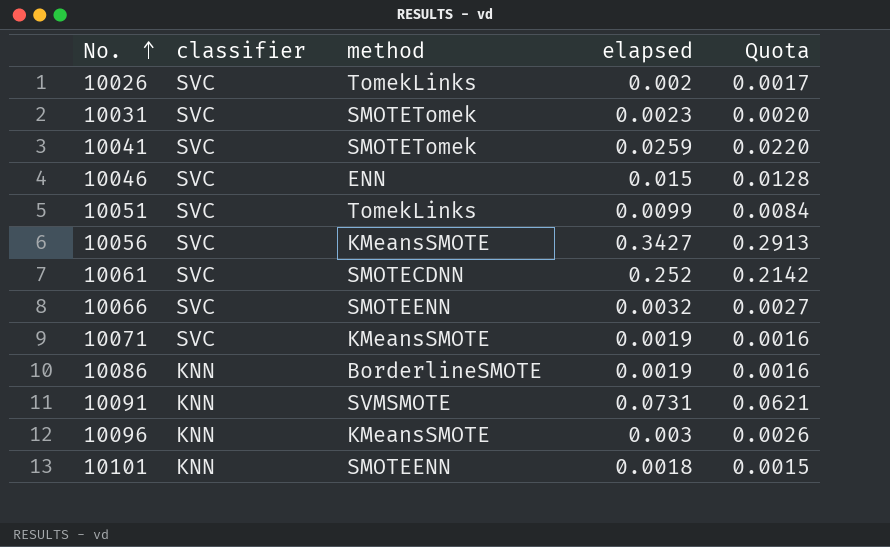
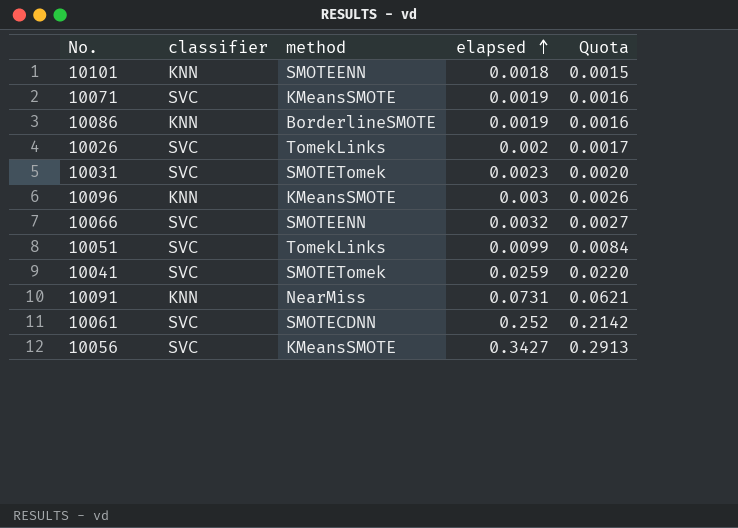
row order: No. ascending -> elapsed ascending
row 10046: SVC | ENN | 0.015 | 0.0128 -> none
10091 | method: SVMSMOTE -> NearMiss

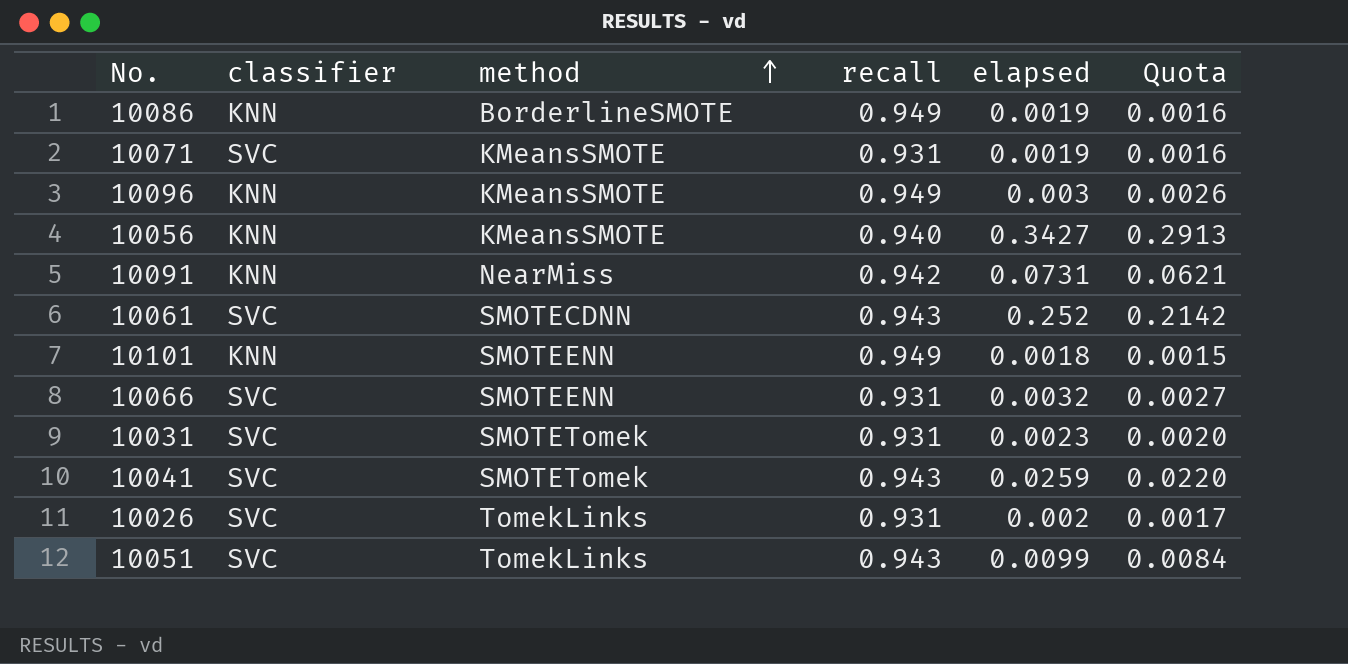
row order: elapsed ascending -> method ascending
column recall | position: none -> 4
10056 | classifier: SVC -> KNN

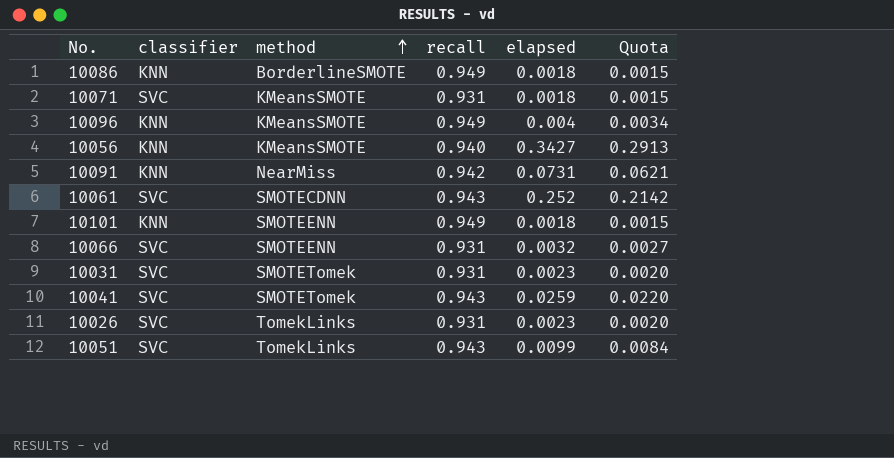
10086 | elapsed: 0.0019 -> 0.0018
10086 | Quota: 0.0016 -> 0.0015
10071 | elapsed: 0.0019 -> 0.0018
10071 | Quota: 0.0016 -> 0.0015
10096 | elapsed: 0.003 -> 0.004
10096 | Quota: 0.0026 -> 0.0034
10026 | elapsed: 0.002 -> 0.0023
10026 | Quota: 0.0017 -> 0.0020

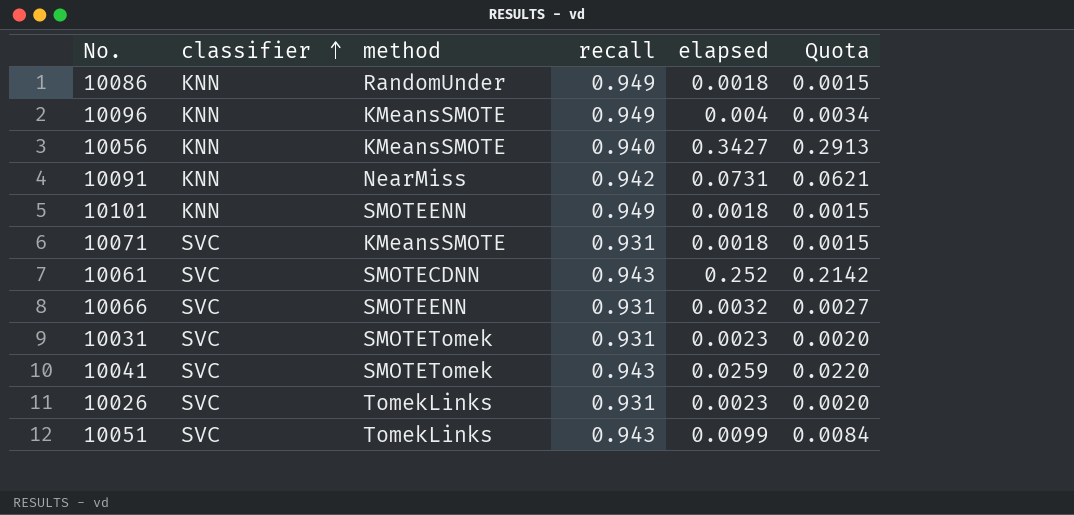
row order: method ascending -> classifier ascending
10086 | method: BorderlineSMOTE -> RandomUnder

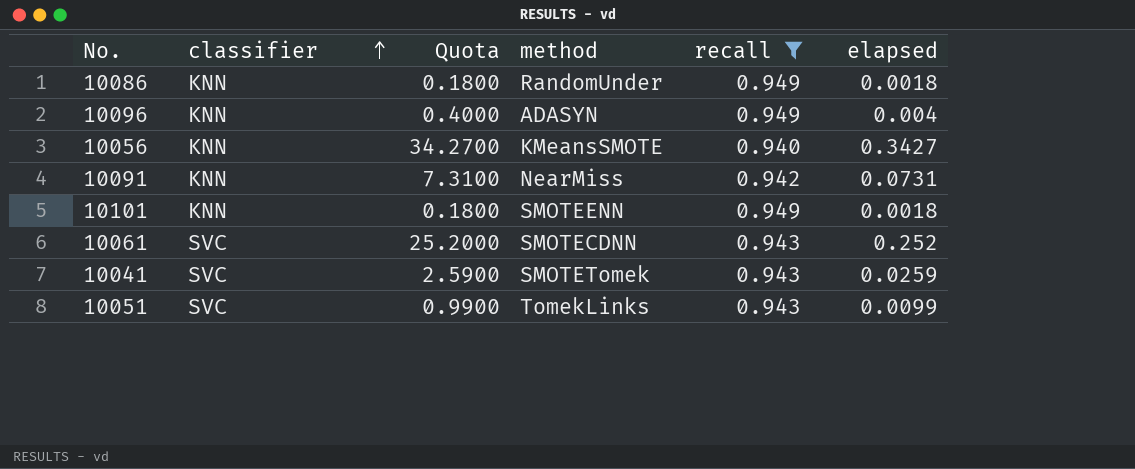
filter: none -> recall != 0.931
column Quota | formula: [elapsed] * 0.85 -> [elapsed] * 100
column Quota | position: 6 -> 3
10096 | method: KMeansSMOTE -> ADASYN

